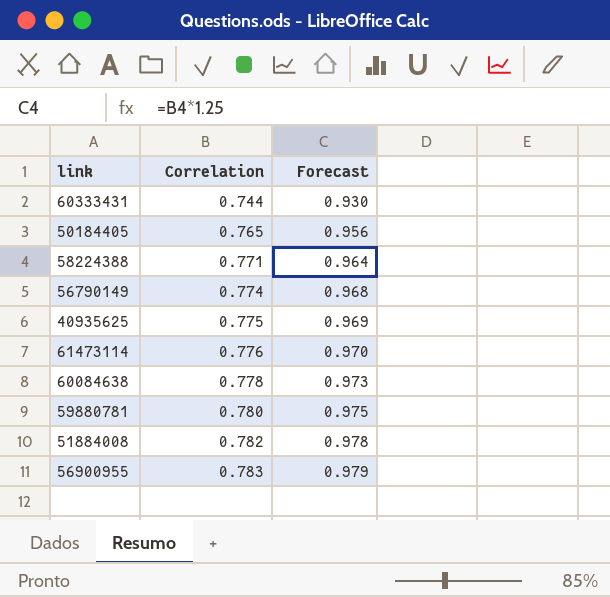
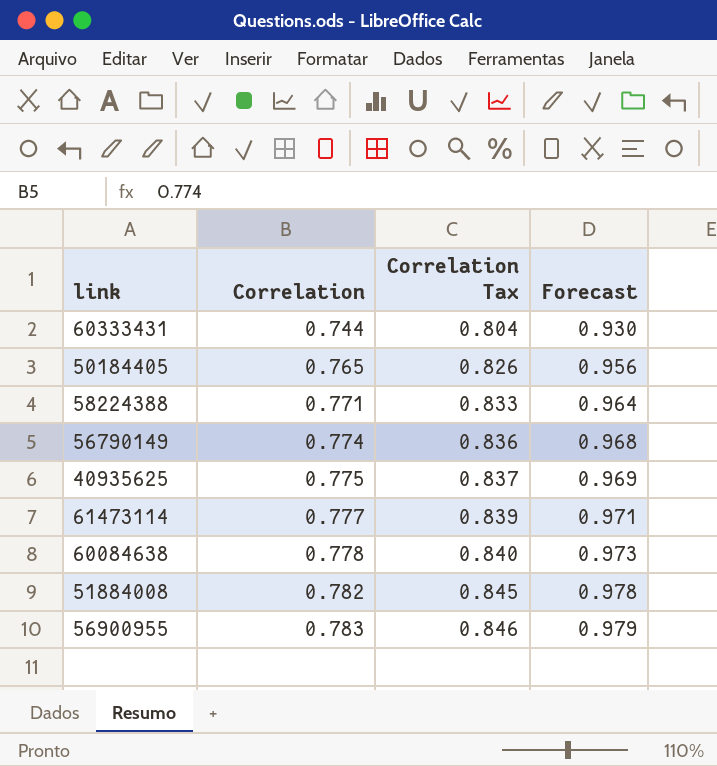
column Correlation Tax | formula: none -> [Correlation] * 1.08
row 59880781: 0.780 | 0.975 -> none
61473114 | Correlation: 0.776 -> 0.777
61473114 | Forecast: 0.970 -> 0.971

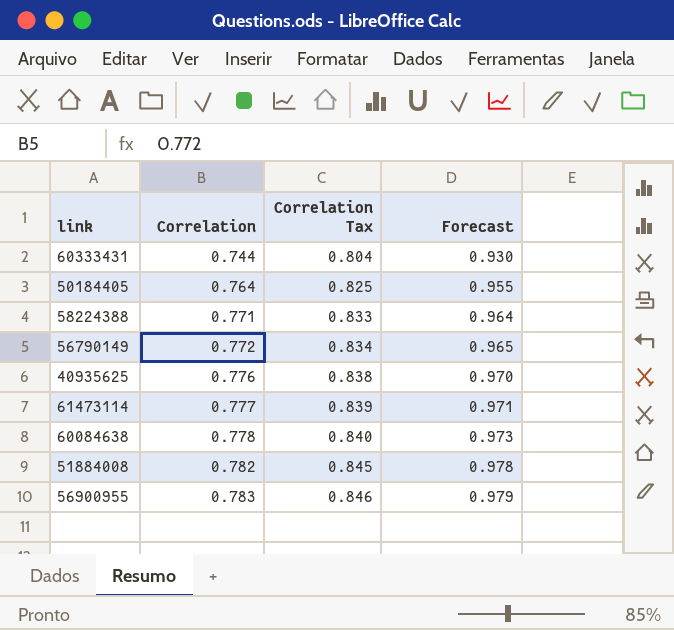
50184405 | Correlation: 0.765 -> 0.764
50184405 | Correlation Tax: 0.826 -> 0.825
50184405 | Forecast: 0.956 -> 0.955
56790149 | Correlation: 0.774 -> 0.772
56790149 | Correlation Tax: 0.836 -> 0.834
56790149 | Forecast: 0.968 -> 0.965
40935625 | Correlation: 0.775 -> 0.776
40935625 | Correlation Tax: 0.837 -> 0.838
40935625 | Forecast: 0.969 -> 0.970

